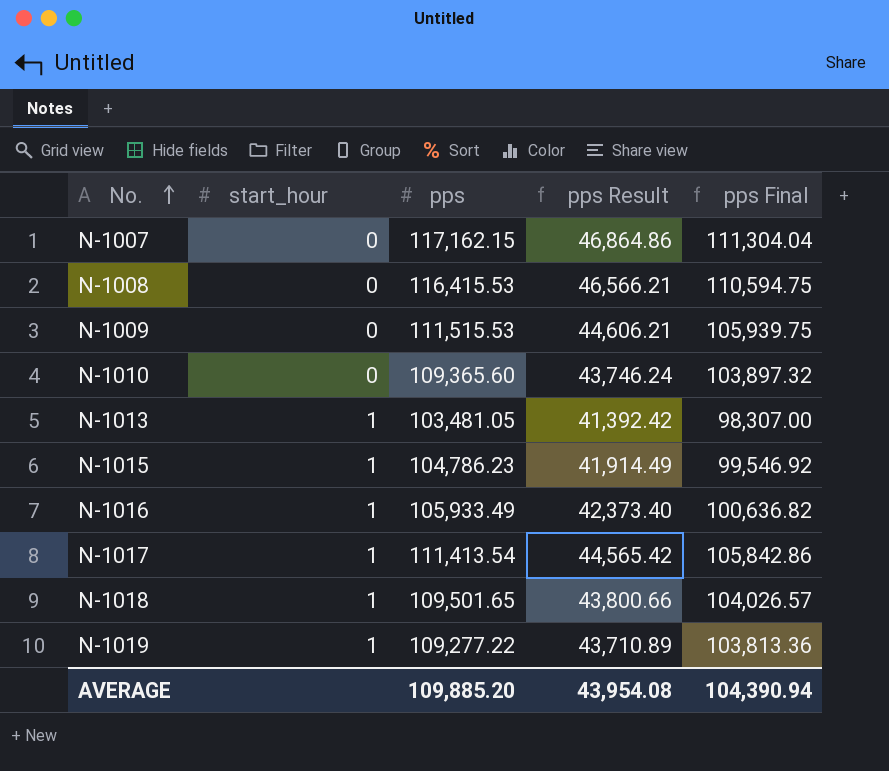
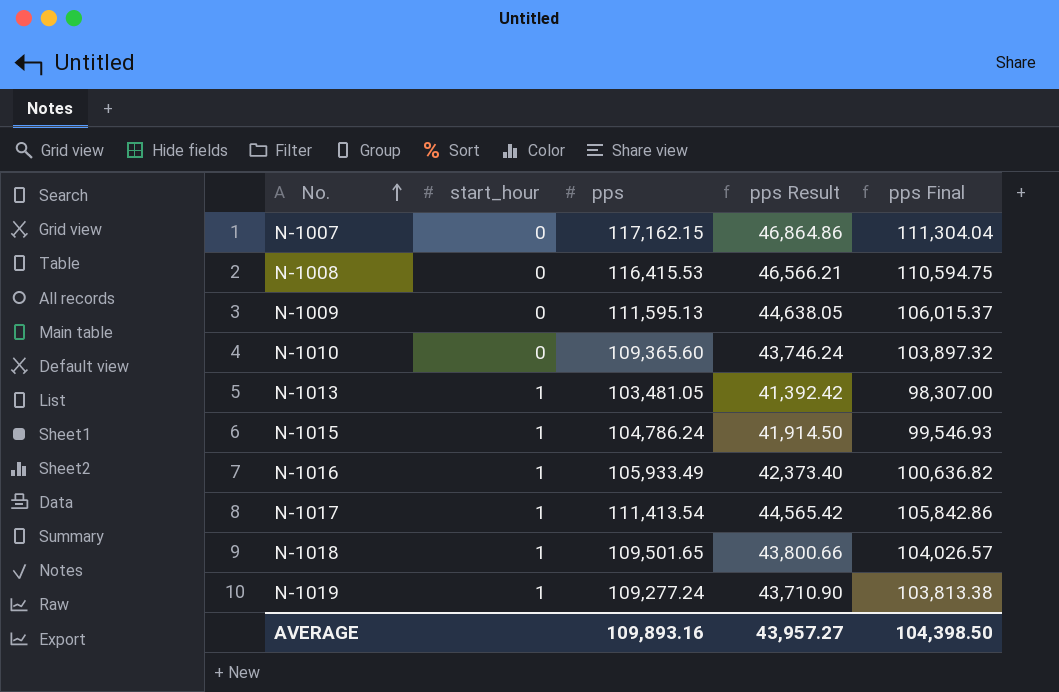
N-1009 | pps: 111,515.53 -> 111,595.13
N-1009 | pps Result: 44,606.21 -> 44,638.05
N-1009 | pps Final: 105,939.75 -> 106,015.37
N-1015 | pps: 104,786.23 -> 104,786.24
N-1015 | pps Result: 41,914.49 -> 41,914.50
N-1015 | pps Final: 99,546.92 -> 99,546.93
N-1019 | pps: 109,277.22 -> 109,277.24
N-1019 | pps Result: 43,710.89 -> 43,710.90
N-1019 | pps Final: 103,813.36 -> 103,813.38
AVERAGE | pps: 109,885.20 -> 109,893.16
AVERAGE | pps Result: 43,954.08 -> 43,957.27
AVERAGE | pps Final: 104,390.94 -> 104,398.50

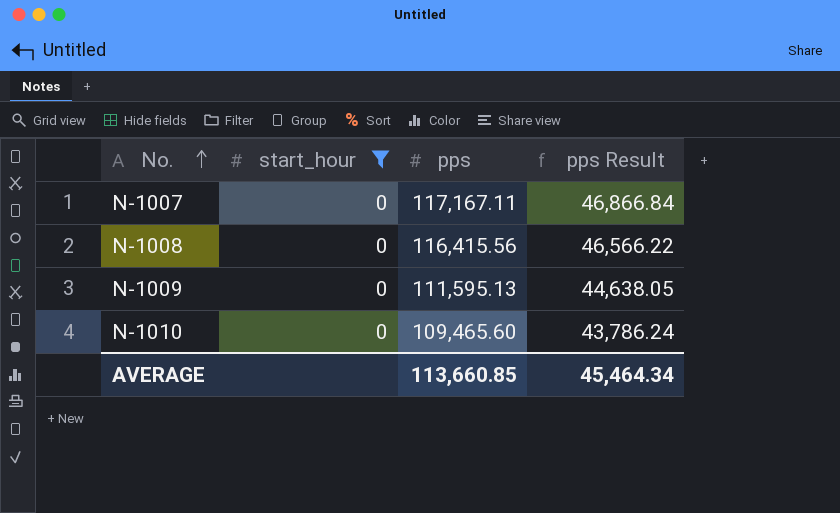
filter: none -> start_hour = 0
column pps Final | formula: [pps] * 0.95 -> none
N-1007 | pps: 117,162.15 -> 117,167.11
N-1007 | pps Result: 46,864.86 -> 46,866.84
N-1008 | pps: 116,415.53 -> 116,415.56
N-1008 | pps Result: 46,566.21 -> 46,566.22
N-1010 | pps: 109,365.60 -> 109,465.60
N-1010 | pps Result: 43,746.24 -> 43,786.24
AVERAGE | pps: 109,893.16 -> 113,660.85
AVERAGE | pps Result: 43,957.27 -> 45,464.34

